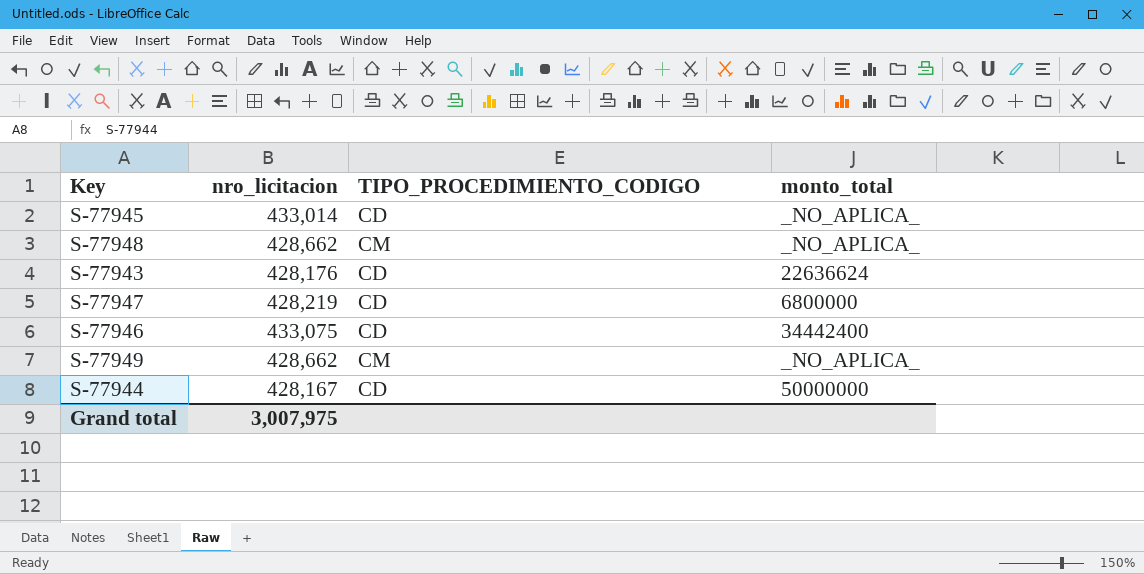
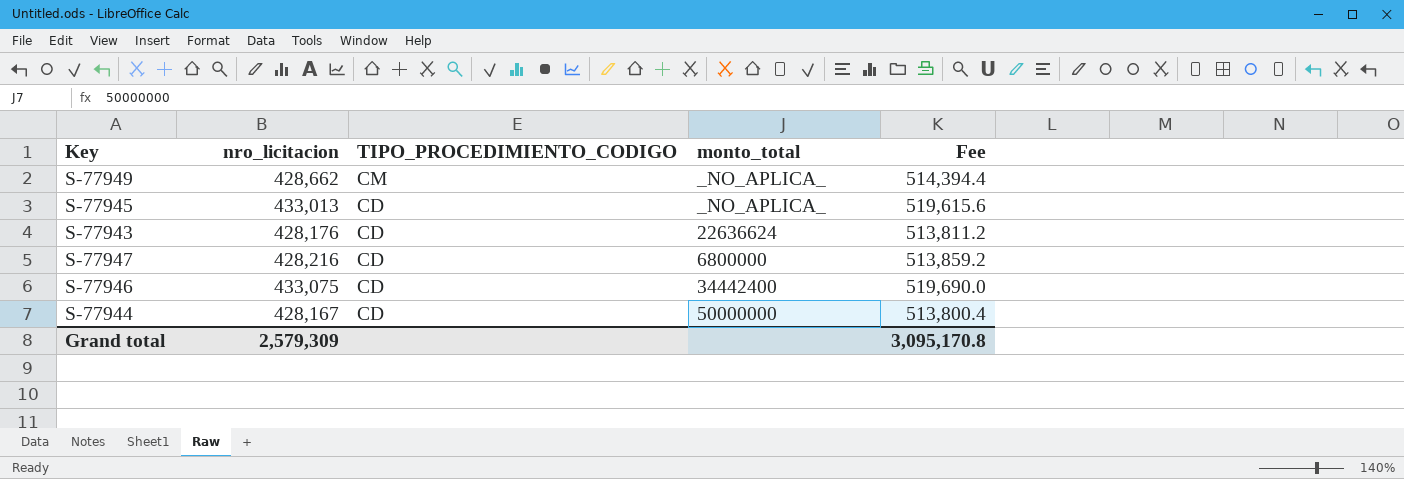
row order: none -> TIPO_PROCEDIMIENTO_CODIGO descending
column Fee | formula: none -> [nro_licitacion] * 1.2
row S-77948: 428,662 | CM | _NO_APLICA_ -> none
S-77945 | nro_licitacion: 433,014 -> 433,013
S-77947 | nro_licitacion: 428,219 -> 428,216
Grand total | nro_licitacion: 3,007,975 -> 2,579,309

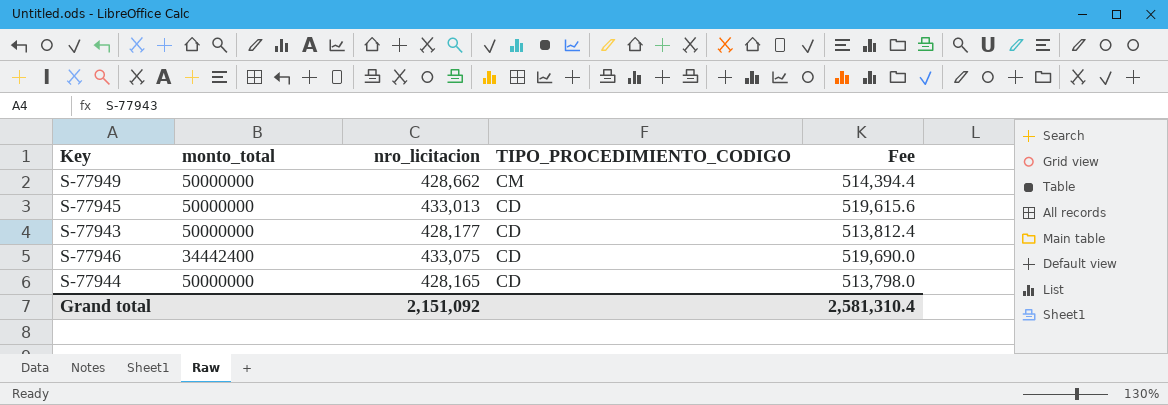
column monto_total | position: 4 -> 2
row S-77947: 428,216 | CD | 6800000 | 513,859.2 -> none
S-77949 | monto_total: _NO_APLICA_ -> 50000000
S-77945 | monto_total: _NO_APLICA_ -> 50000000
S-77943 | monto_total: 22636624 -> 50000000
S-77943 | nro_licitacion: 428,176 -> 428,177
S-77943 | Fee: 513,811.2 -> 513,812.4
S-77944 | nro_licitacion: 428,167 -> 428,165
S-77944 | Fee: 513,800.4 -> 513,798.0
Grand total | nro_licitacion: 2,579,309 -> 2,151,092
Grand total | Fee: 3,095,170.8 -> 2,581,310.4

